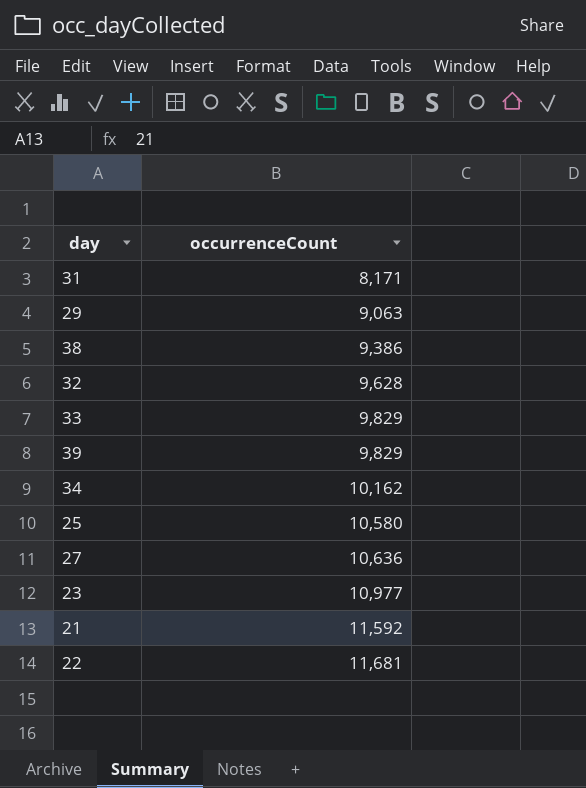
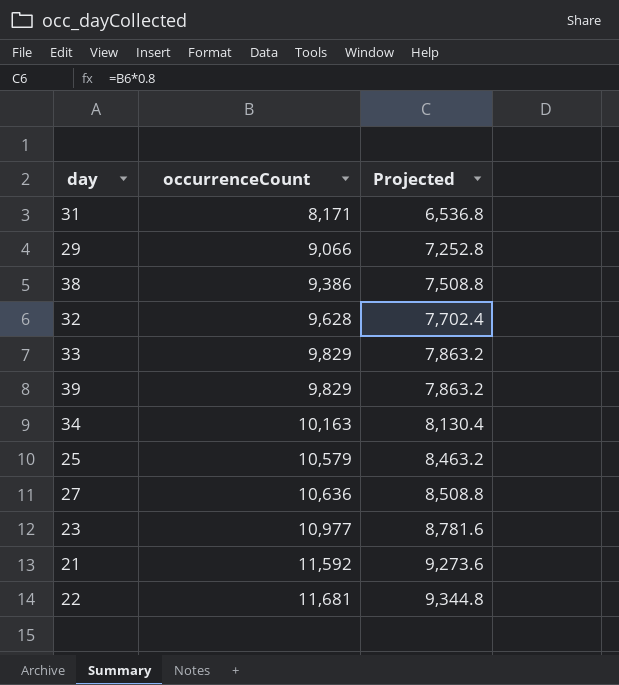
column Projected | formula: none -> [occurrenceCount] * 0.8
29 | occurrenceCount: 9,063 -> 9,066
34 | occurrenceCount: 10,162 -> 10,163
25 | occurrenceCount: 10,580 -> 10,579

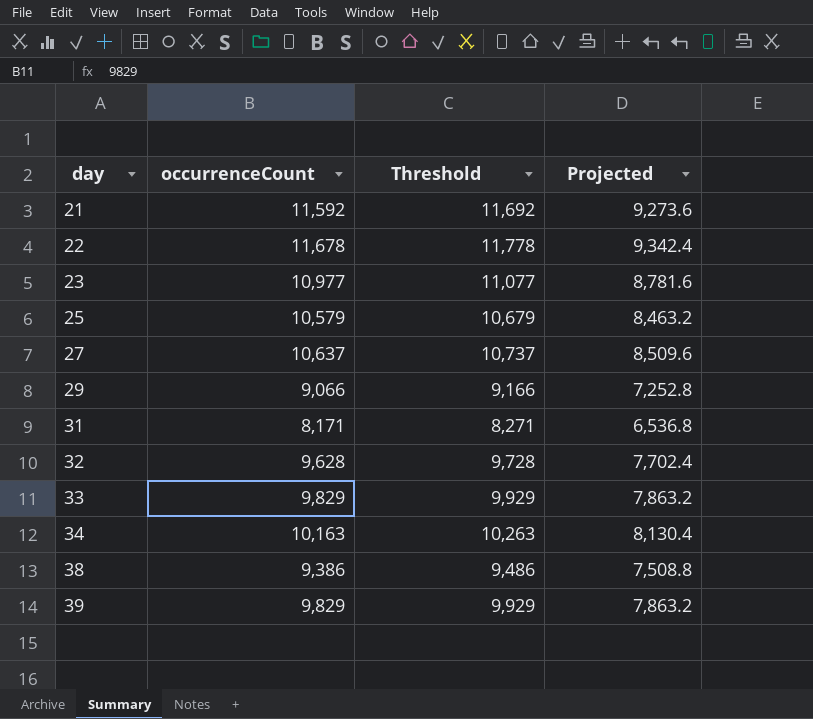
row order: occurrenceCount ascending -> day ascending
column Threshold | formula: none -> [occurrenceCount] + 100
22 | occurrenceCount: 11,681 -> 11,678
22 | Projected: 9,344.8 -> 9,342.4
27 | occurrenceCount: 10,636 -> 10,637
27 | Projected: 8,508.8 -> 8,509.6

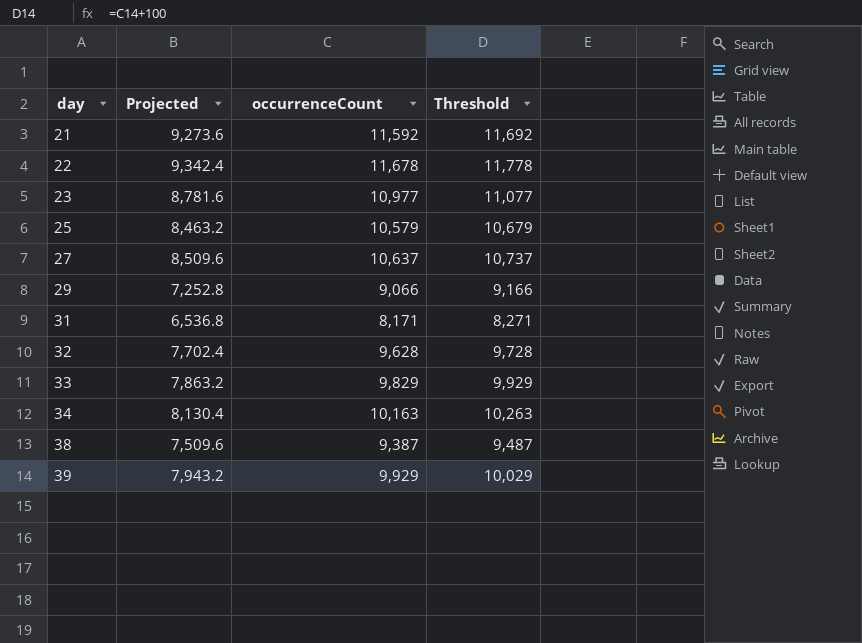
column Projected | position: 4 -> 2
38 | Projected: 7,508.8 -> 7,509.6
38 | occurrenceCount: 9,386 -> 9,387
38 | Threshold: 9,486 -> 9,487
39 | Projected: 7,863.2 -> 7,943.2
39 | occurrenceCount: 9,829 -> 9,929
39 | Threshold: 9,929 -> 10,029

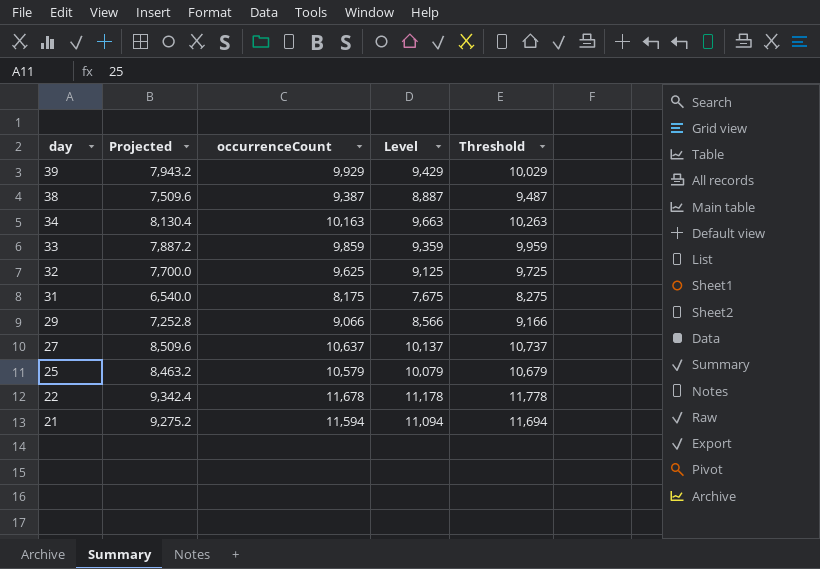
row order: day ascending -> day descending
column Level | formula: none -> [occurrenceCount] - 500
row 23: 8,781.6 | 10,977 | 11,077 -> none
33 | Projected: 7,863.2 -> 7,887.2
33 | occurrenceCount: 9,829 -> 9,859
33 | Threshold: 9,929 -> 9,959
32 | Projected: 7,702.4 -> 7,700.0
32 | occurrenceCount: 9,628 -> 9,625
32 | Threshold: 9,728 -> 9,725
31 | Projected: 6,536.8 -> 6,540.0
31 | occurrenceCount: 8,171 -> 8,175
31 | Threshold: 8,271 -> 8,275
21 | Projected: 9,273.6 -> 9,275.2
21 | occurrenceCount: 11,592 -> 11,594
21 | Threshold: 11,692 -> 11,694

